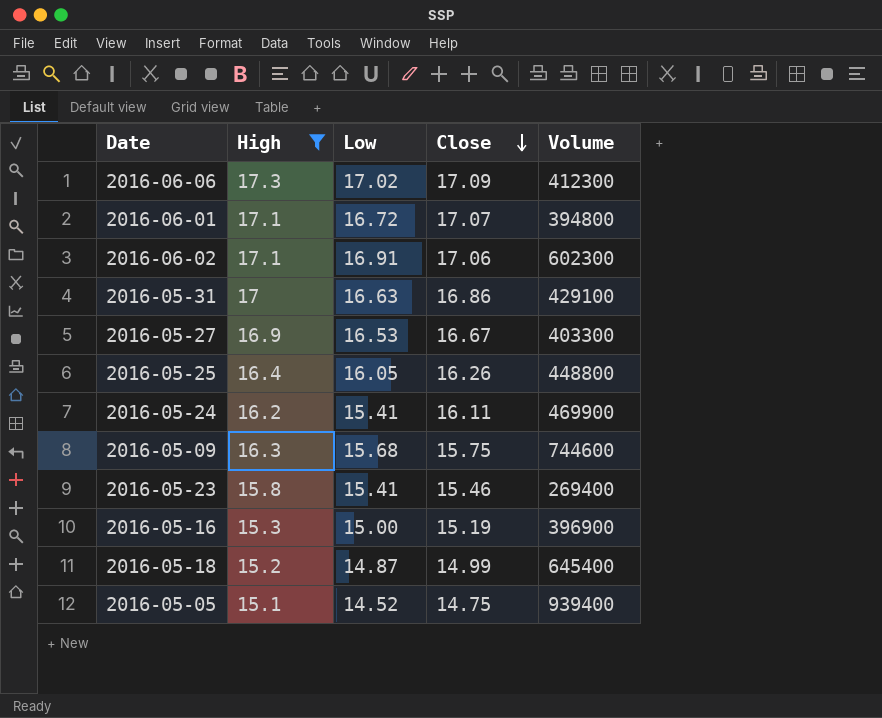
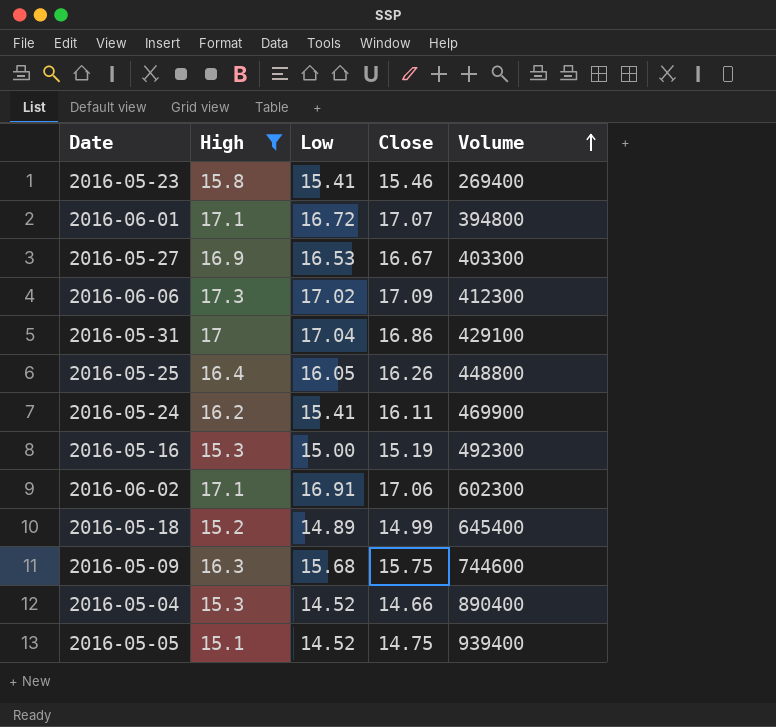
row order: Close descending -> Volume ascending
2016-05-31 | Low: 16.63 -> 17.04
2016-05-16 | Volume: 396900 -> 492300
2016-05-18 | Low: 14.87 -> 14.89
row 2016-05-04: none -> 15.3 | 14.52 | 14.66 | 890400

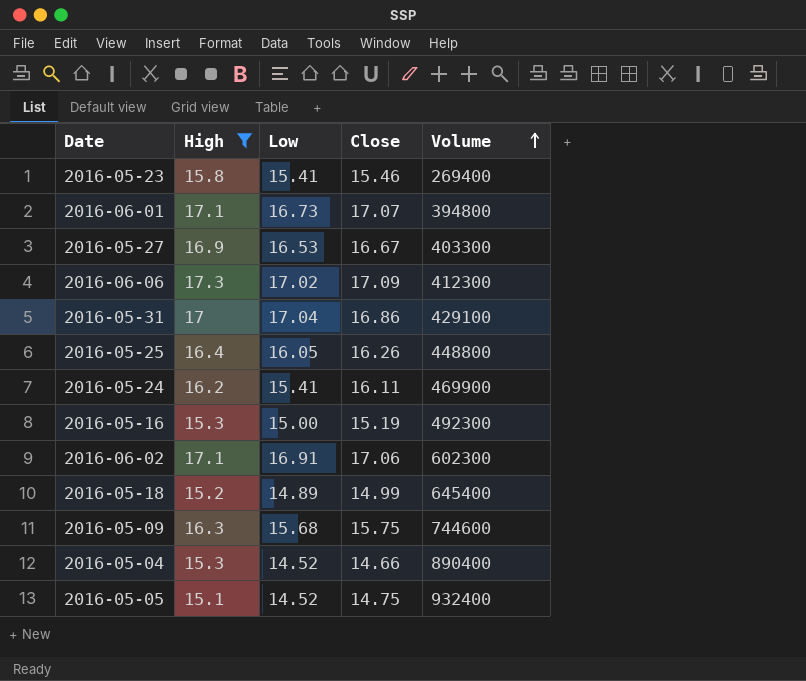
2016-06-01 | Low: 16.72 -> 16.73
2016-05-05 | Volume: 939400 -> 932400

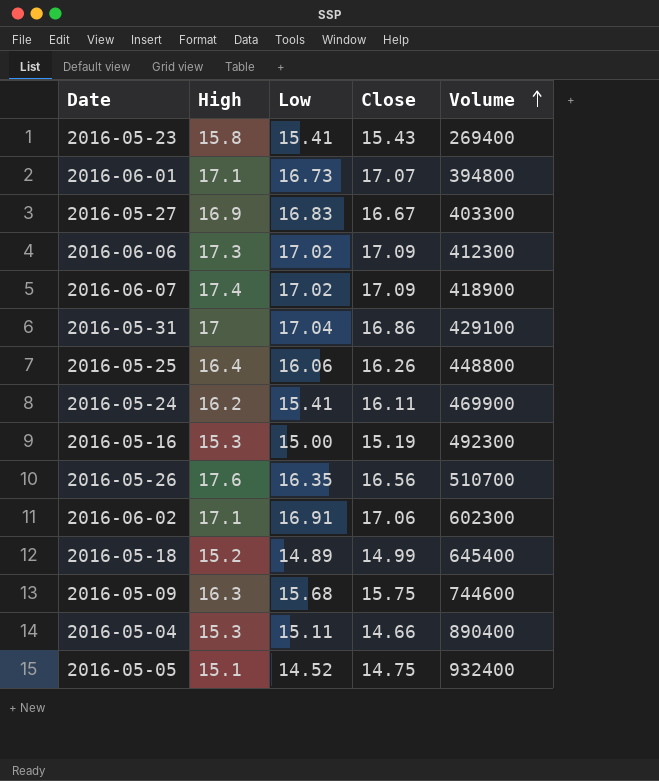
filter: High <= 17.3 -> none
2016-05-23 | Close: 15.46 -> 15.43
2016-05-27 | Low: 16.53 -> 16.83
2016-05-25 | Low: 16.05 -> 16.06
2016-05-04 | Low: 14.52 -> 15.11

